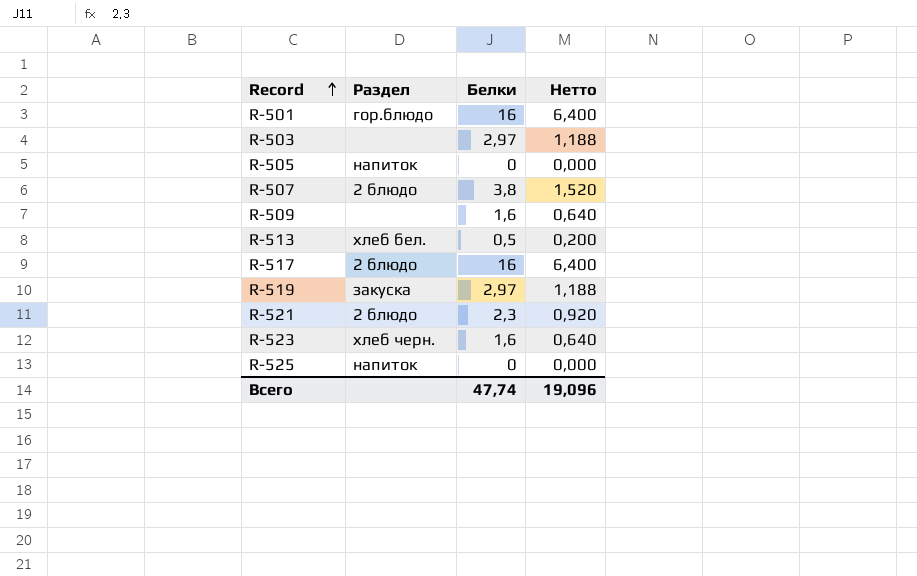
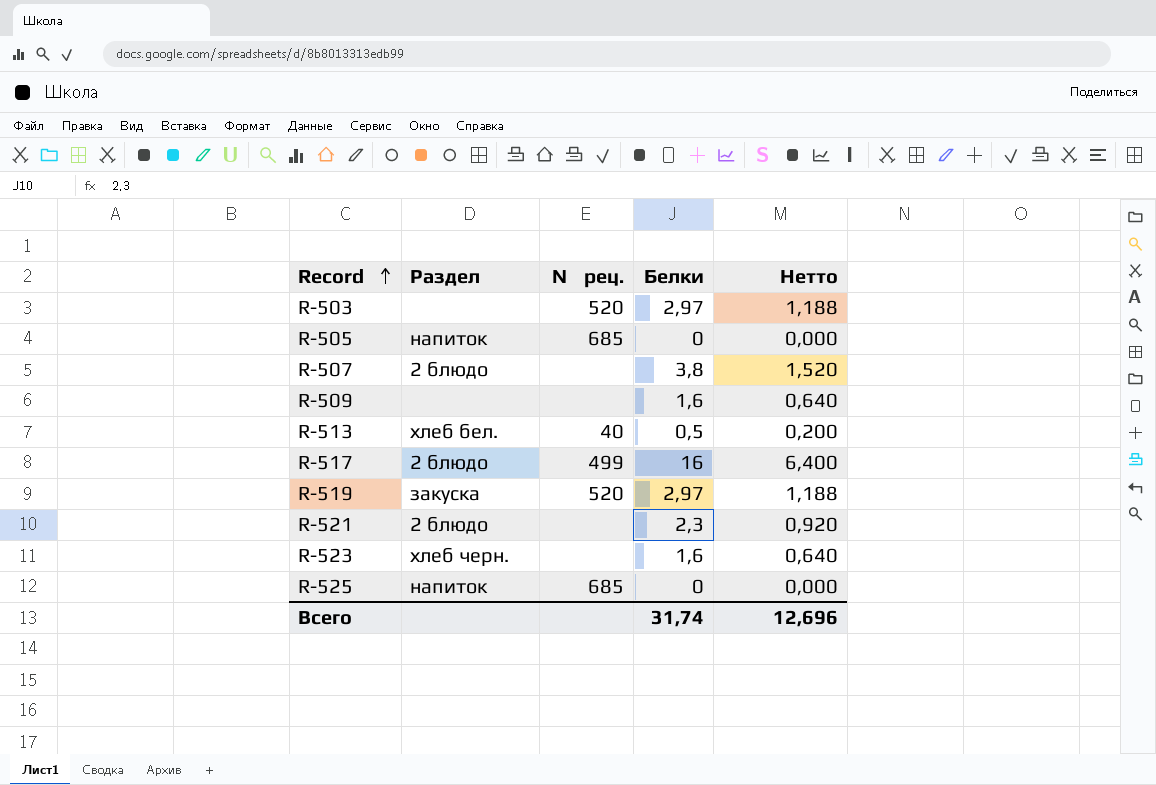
column № рец. | position: none -> 3
row R-501: гор.блюдо | 16 | 6,400 -> none
Всего | Белки: 47,74 -> 31,74
Всего | Нетто: 19,096 -> 12,696

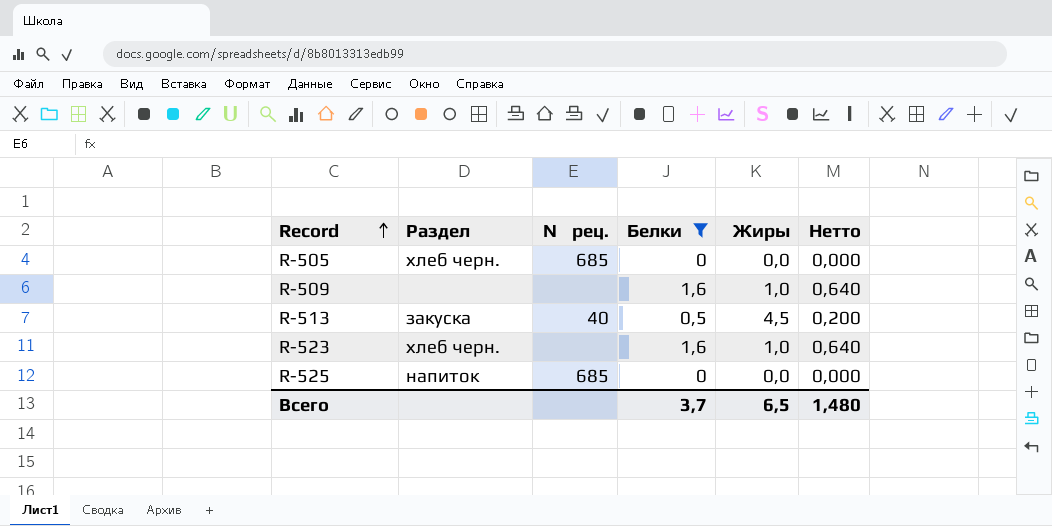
filter: none -> Белки <= 1,6
column Жиры | position: none -> 5
R-505 | Раздел: напиток -> хлеб черн.
R-513 | Раздел: хлеб бел. -> закуска
Всего | Белки: 31,74 -> 3,7
Всего | Нетто: 12,696 -> 1,480

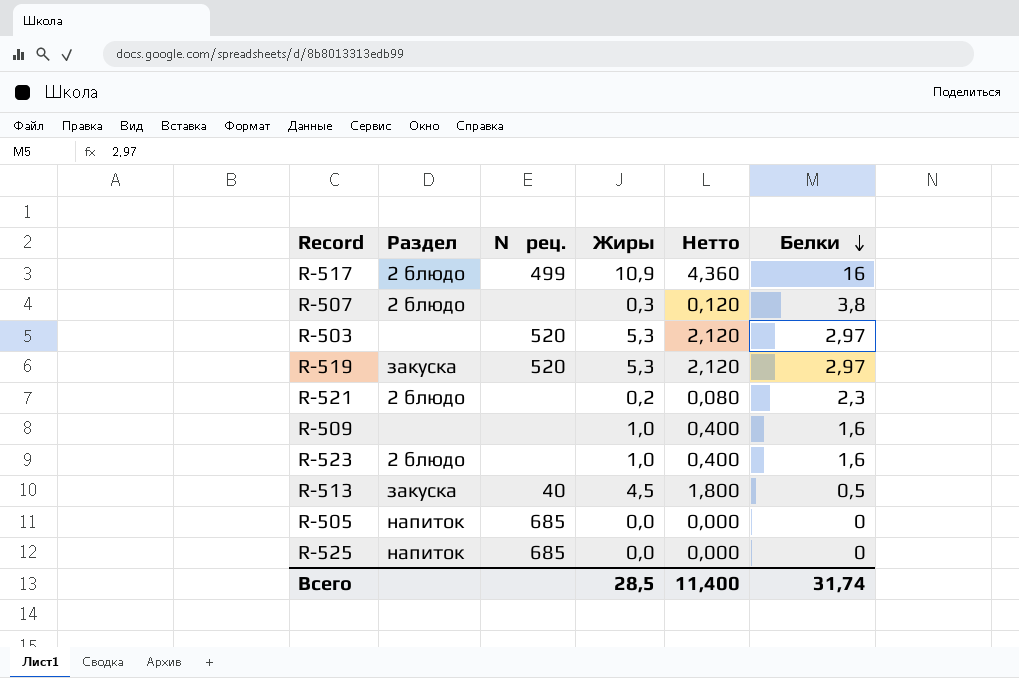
filter: Белки <= 1,6 -> none
row order: Record ascending -> Белки descending
column Нетто | formula: [Белки] * 0,4 -> [Жиры] * 0,4
column Белки | position: 4 -> 6
R-523 | Раздел: хлеб черн. -> 2 блюдо
R-505 | Раздел: хлеб черн. -> напиток
Всего | Жиры: 6,5 -> 28,5
Всего | Нетто: 1,480 -> 11,400
Всего | Белки: 3,7 -> 31,74

